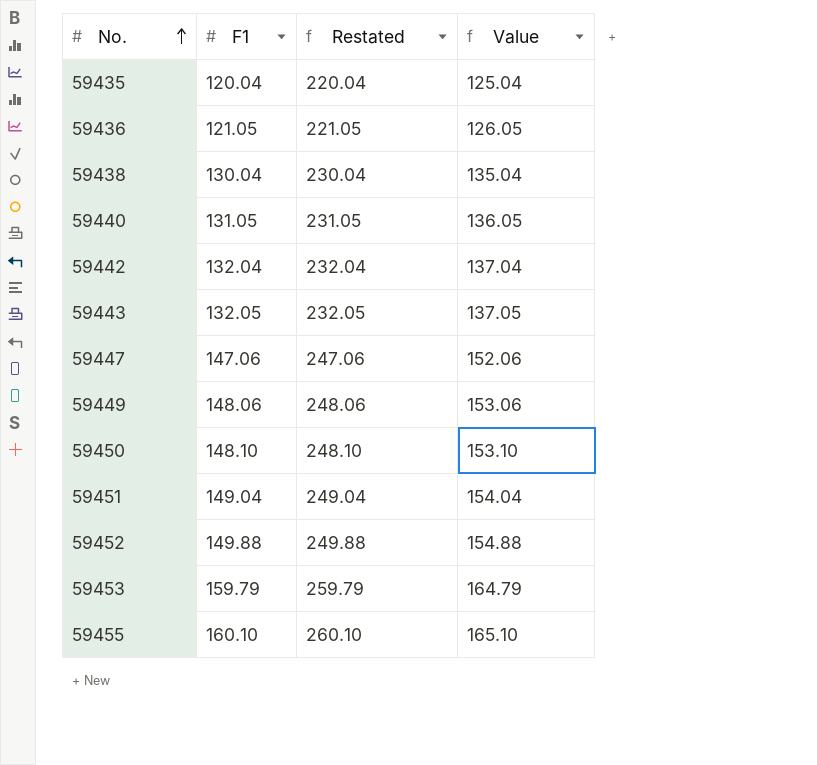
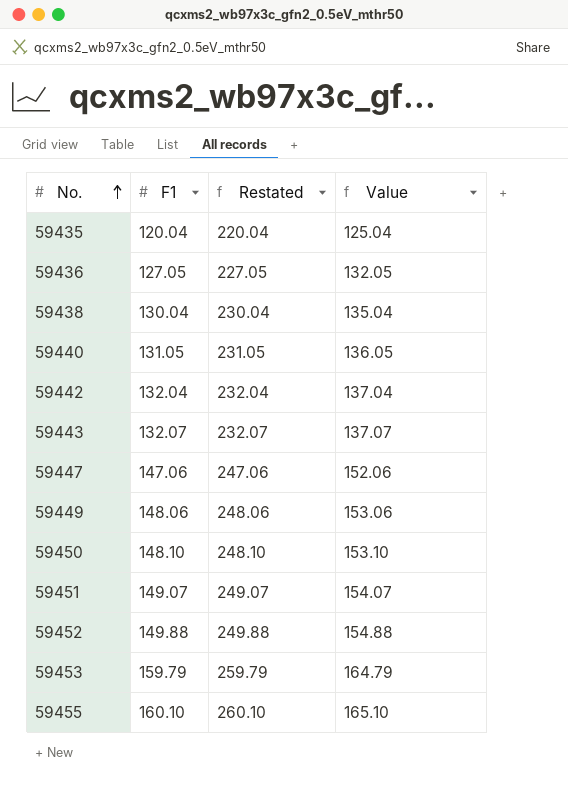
59436 | F1: 121.05 -> 127.05
59436 | Restated: 221.05 -> 227.05
59436 | Value: 126.05 -> 132.05
59443 | F1: 132.05 -> 132.07
59443 | Restated: 232.05 -> 232.07
59443 | Value: 137.05 -> 137.07
59451 | F1: 149.04 -> 149.07
59451 | Restated: 249.04 -> 249.07
59451 | Value: 154.04 -> 154.07

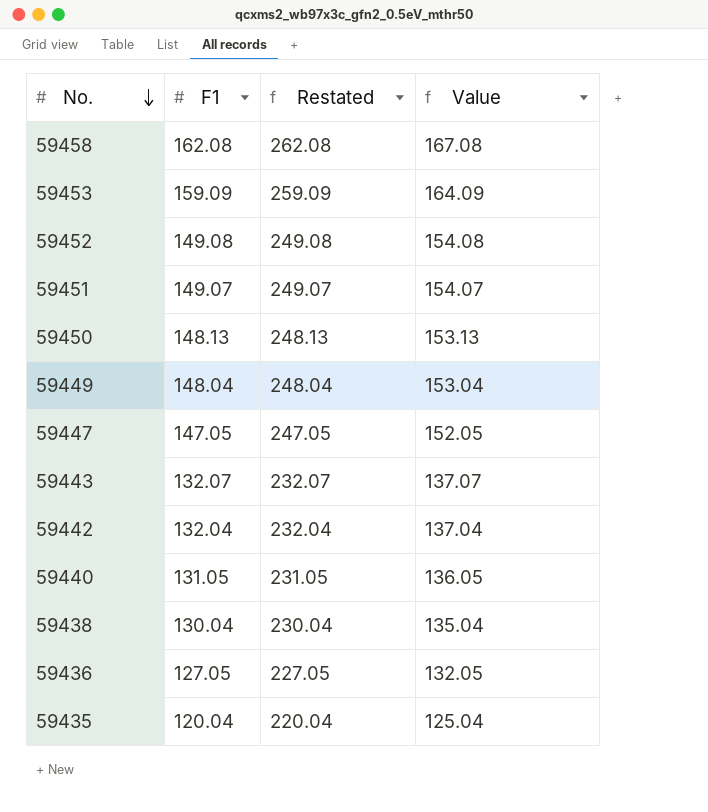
row order: No. ascending -> No. descending
row 59455: 160.10 | 260.10 | 165.10 -> none
row 59458: none -> 162.08 | 262.08 | 167.08
59453 | F1: 159.79 -> 159.09
59453 | Restated: 259.79 -> 259.09
59453 | Value: 164.79 -> 164.09
59452 | F1: 149.88 -> 149.08
59452 | Restated: 249.88 -> 249.08
59452 | Value: 154.88 -> 154.08
59450 | F1: 148.10 -> 148.13
59450 | Restated: 248.10 -> 248.13
59450 | Value: 153.10 -> 153.13
59449 | F1: 148.06 -> 148.04
59449 | Restated: 248.06 -> 248.04
59449 | Value: 153.06 -> 153.04
59447 | F1: 147.06 -> 147.05
59447 | Restated: 247.06 -> 247.05
59447 | Value: 152.06 -> 152.05

